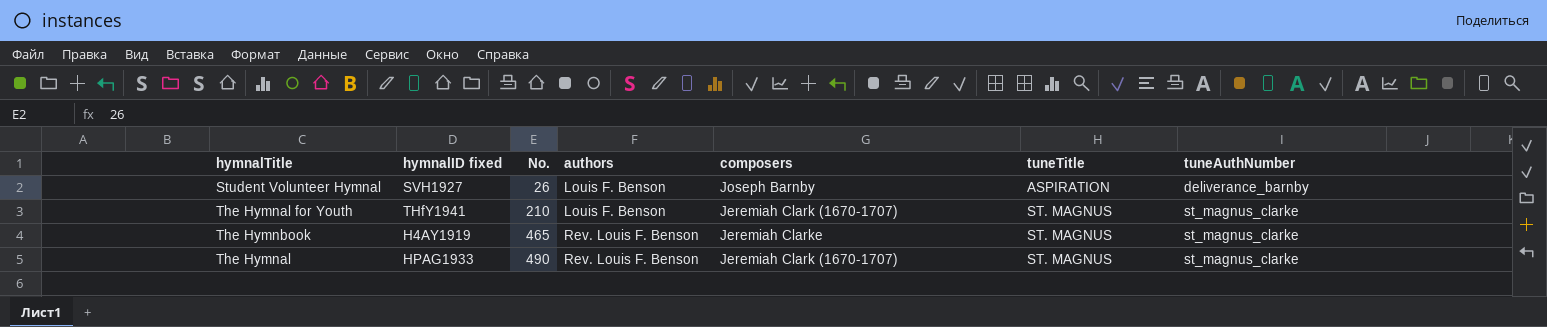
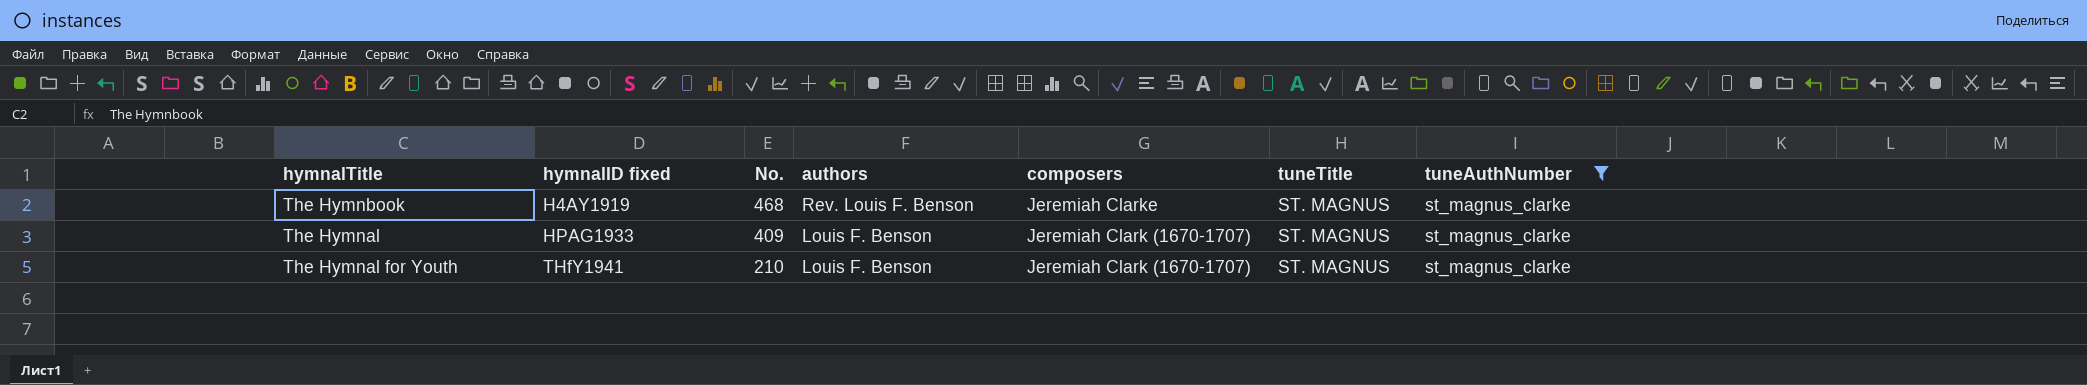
filter: none -> tuneAuthNumber = st_magnus_clarke
row order: No. ascending -> hymnalID fixed ascending
The Hymnbook | No.: 465 -> 468
The Hymnal | No.: 490 -> 409
The Hymnal | authors: Rev. Louis F. Benson -> Louis F. Benson

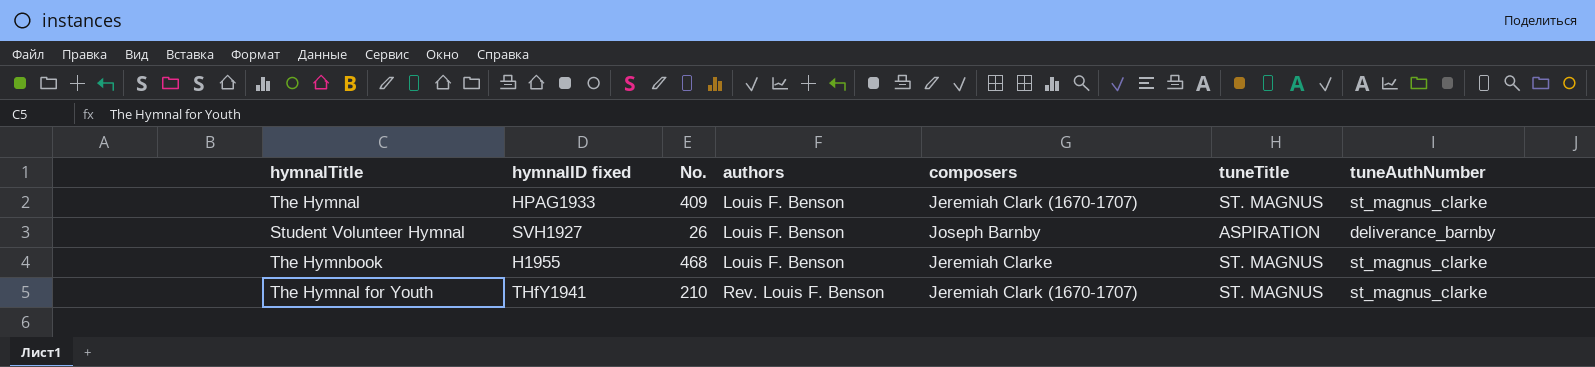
filter: tuneAuthNumber = st_magnus_clarke -> none
row order: hymnalID fixed ascending -> authors ascending
The Hymnbook | hymnalID fixed: H4AY1919 -> H1955
The Hymnbook | authors: Rev. Louis F. Benson -> Louis F. Benson
The Hymnal for Youth | authors: Louis F. Benson -> Rev. Louis F. Benson

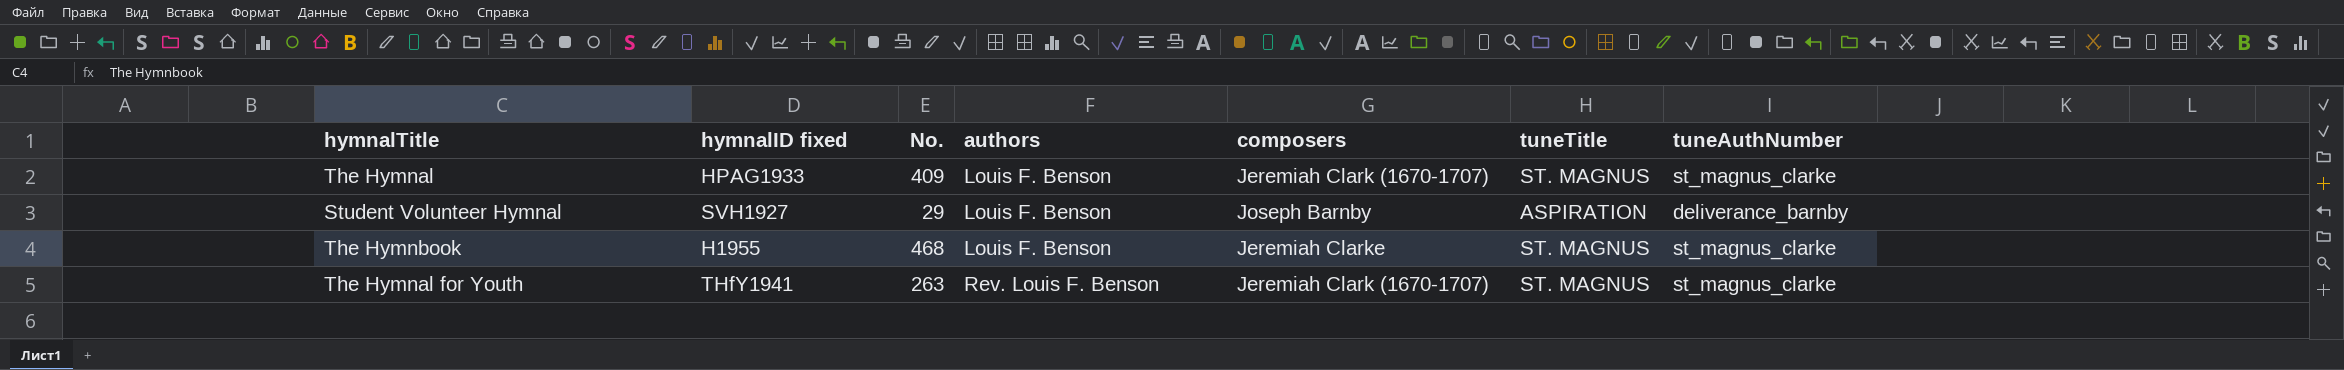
Student Volunteer Hymnal | No.: 26 -> 29
The Hymnal for Youth | No.: 210 -> 263

